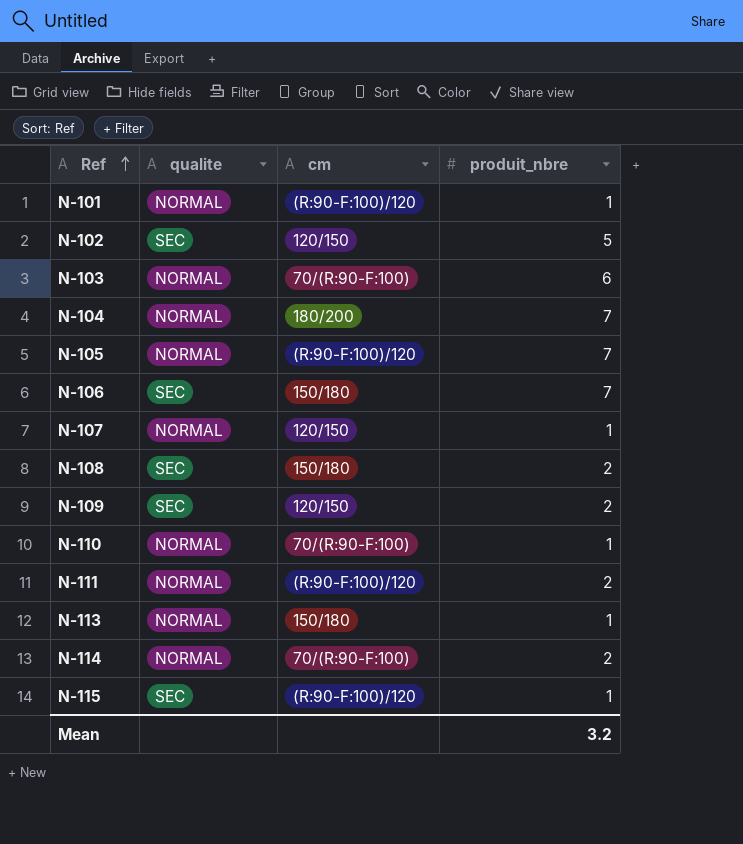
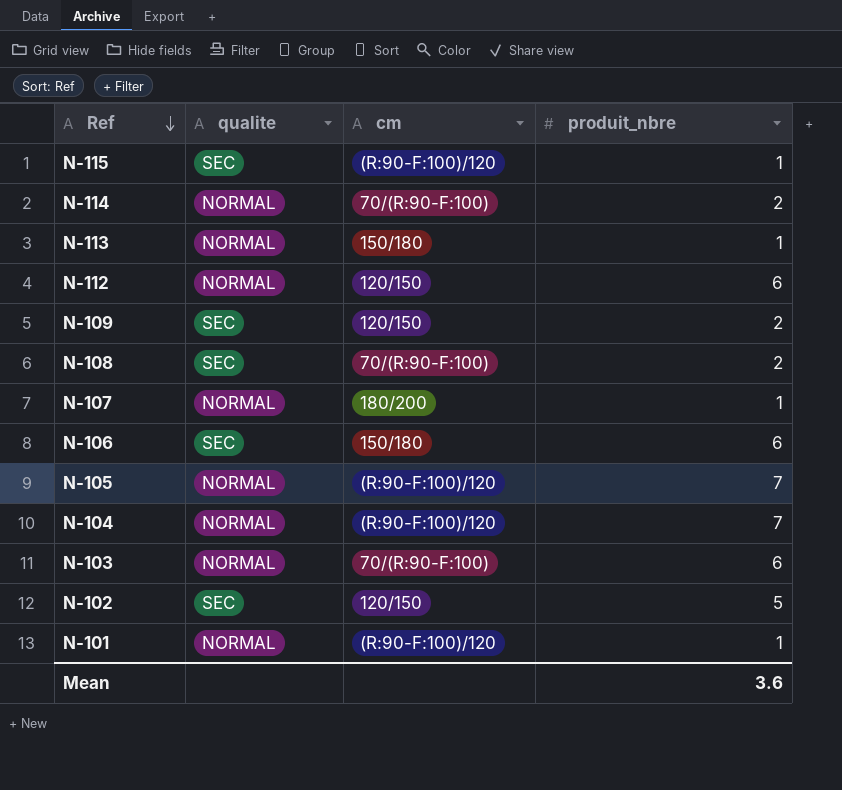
row order: Ref ascending -> Ref descending
row N-110: NORMAL | 70/(R:90-F:100) | 1 -> none
row N-111: NORMAL | (R:90-F:100)/120 | 2 -> none
row N-112: none -> NORMAL | 120/150 | 6
N-108 | cm: 150/180 -> 70/(R:90-F:100)
N-107 | cm: 120/150 -> 180/200
N-106 | produit_nbre: 7 -> 6
N-104 | cm: 180/200 -> (R:90-F:100)/120
Mean | produit_nbre: 3.2 -> 3.6

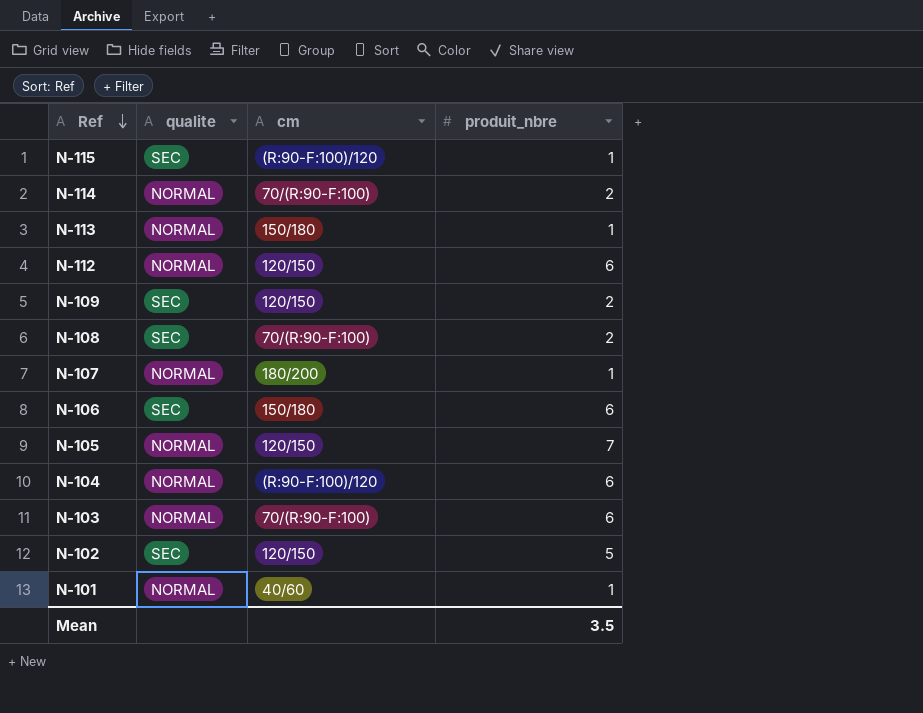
N-105 | cm: (R:90-F:100)/120 -> 120/150
N-104 | produit_nbre: 7 -> 6
N-101 | cm: (R:90-F:100)/120 -> 40/60
Mean | produit_nbre: 3.6 -> 3.5

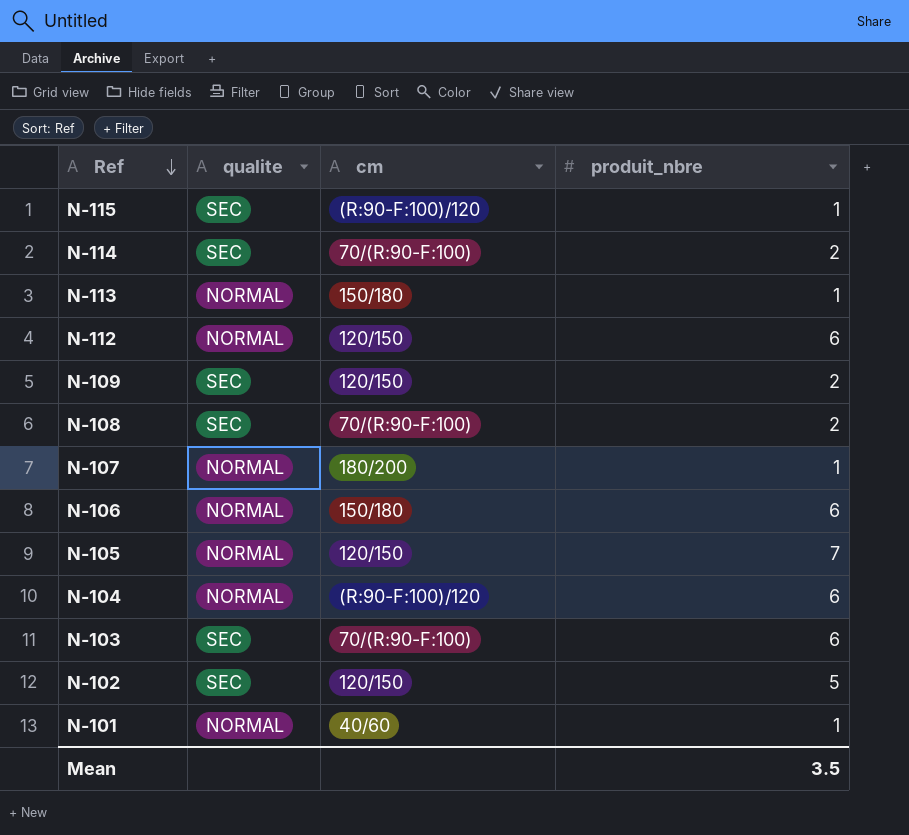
N-114 | qualite: NORMAL -> SEC
N-106 | qualite: SEC -> NORMAL
N-103 | qualite: NORMAL -> SEC

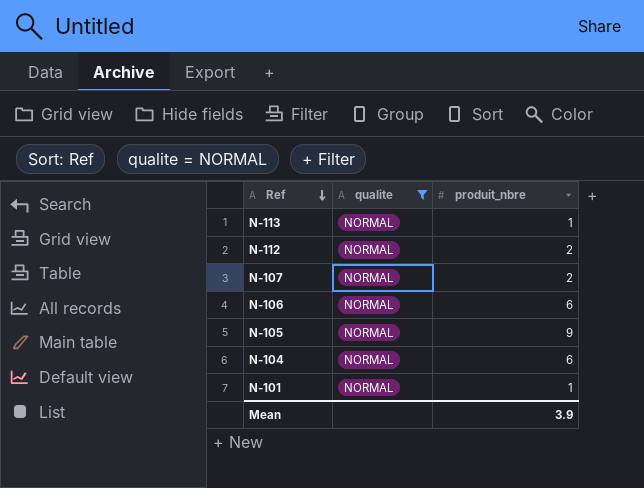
filter: none -> qualite = NORMAL
column cm | position: 3 -> none
N-112 | produit_nbre: 6 -> 2
N-107 | produit_nbre: 1 -> 2
N-105 | produit_nbre: 7 -> 9
Mean | produit_nbre: 3.5 -> 3.9

